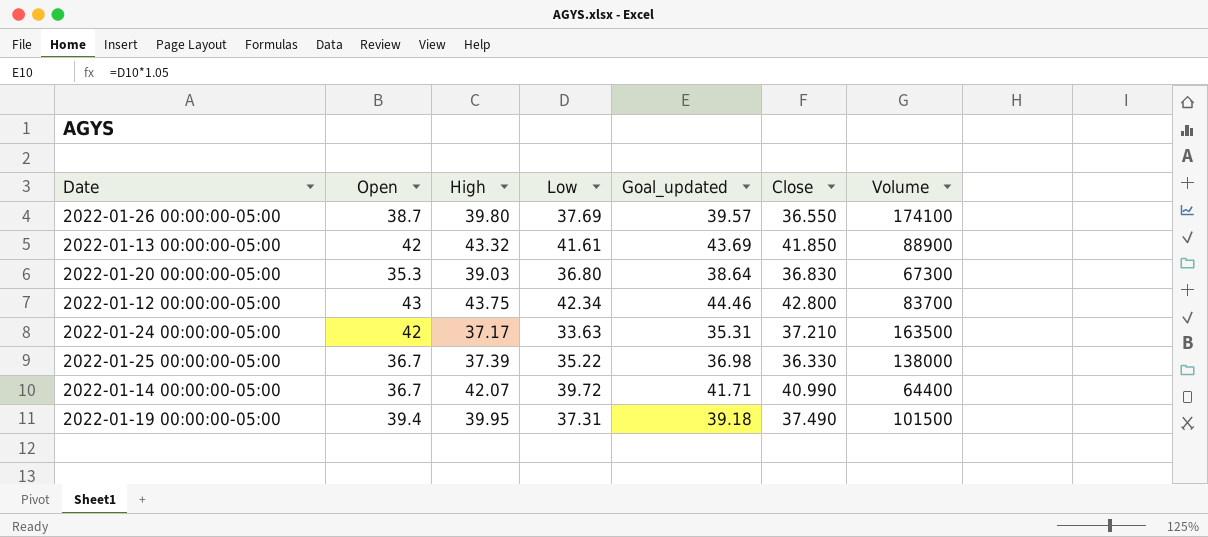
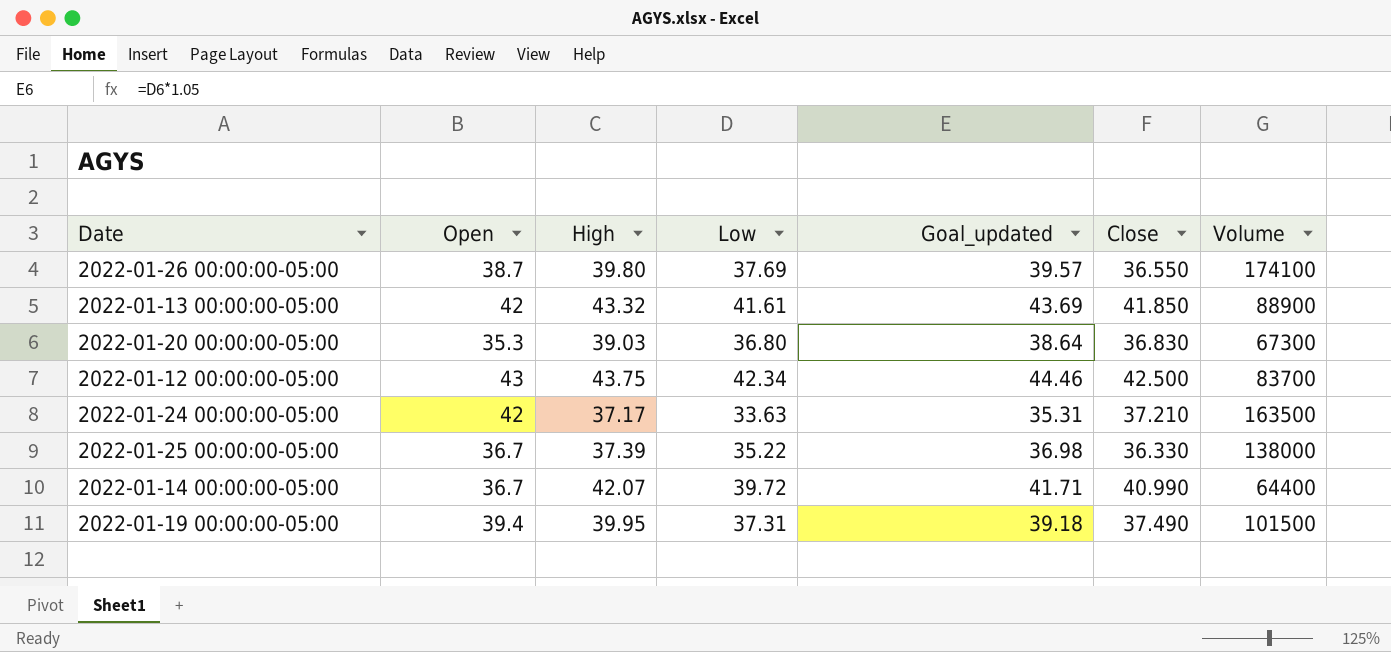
2022-01-12 00:00:00-05:00 | Close: 42.800 -> 42.500

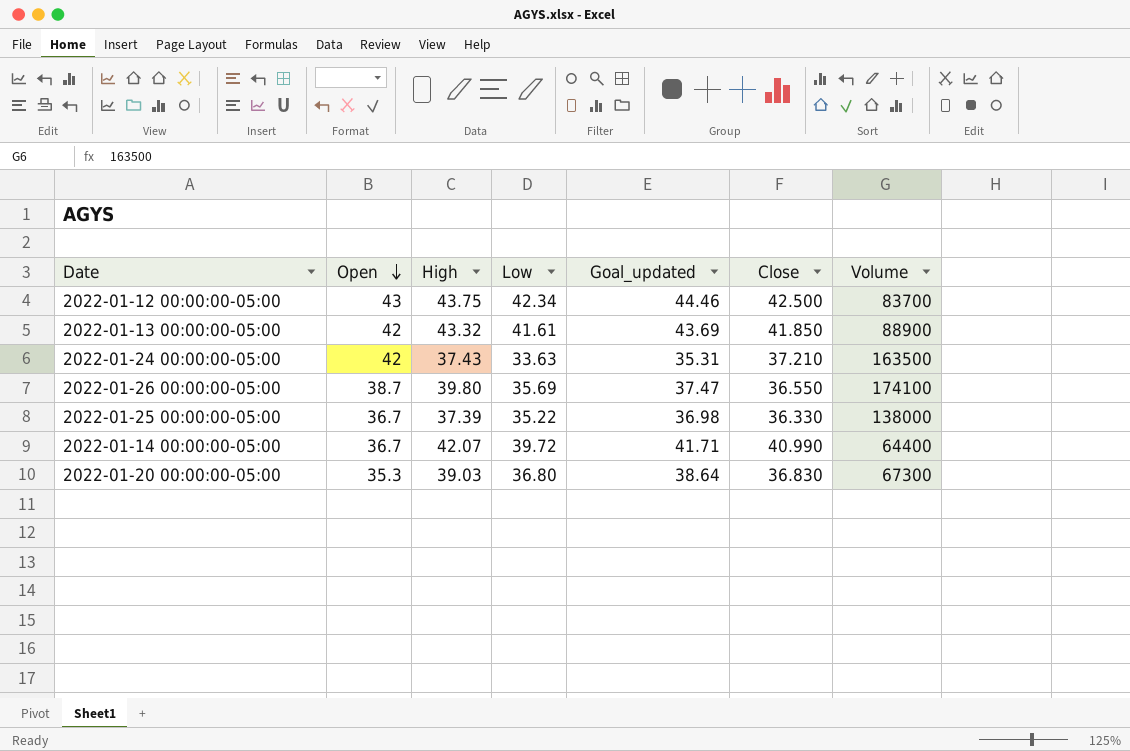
row order: none -> Open descending
row 2022-01-19 00:00:00-05:00: 39.4 | 39.95 | 37.31 | 39.18 | 37.490 | 101500 -> none
2022-01-24 00:00:00-05:00 | High: 37.17 -> 37.43
2022-01-26 00:00:00-05:00 | Low: 37.69 -> 35.69
2022-01-26 00:00:00-05:00 | Goal_updated: 39.57 -> 37.47

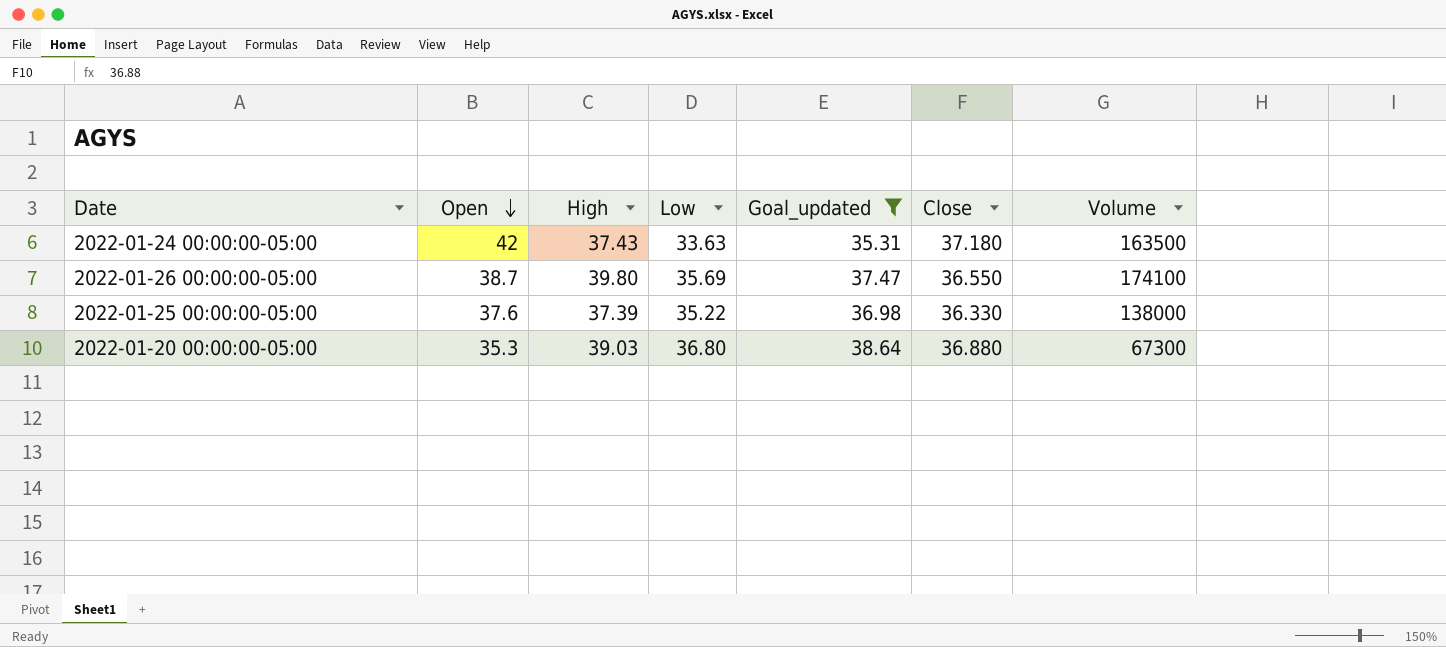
filter: none -> Goal_updated <= 38.64
2022-01-24 00:00:00-05:00 | Close: 37.210 -> 37.180
2022-01-25 00:00:00-05:00 | Open: 36.7 -> 37.6
2022-01-20 00:00:00-05:00 | Close: 36.830 -> 36.880

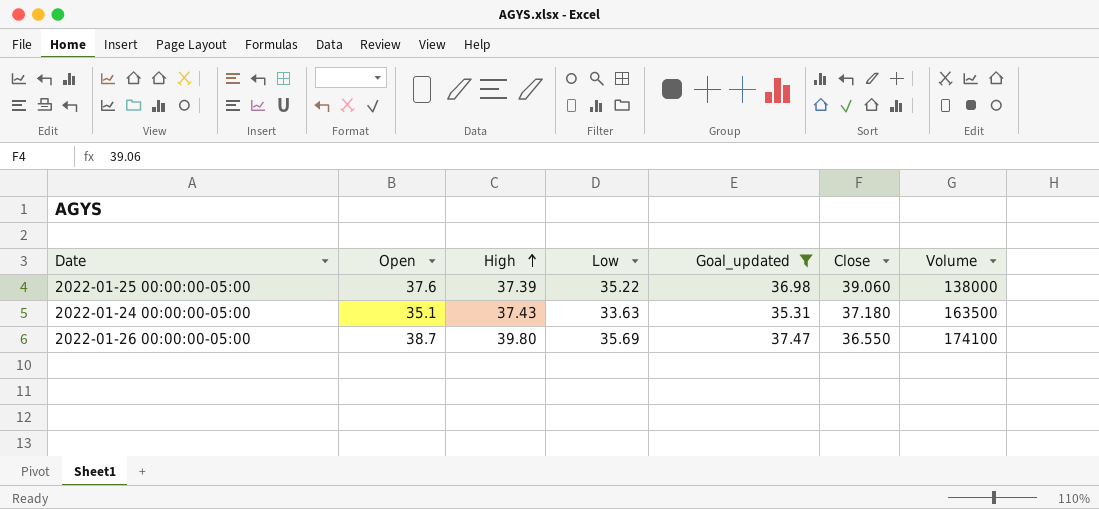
row order: Open descending -> High ascending
row 2022-01-20 00:00:00-05:00: 35.3 | 39.03 | 36.80 | 38.64 | 36.880 | 67300 -> none
2022-01-25 00:00:00-05:00 | Close: 36.330 -> 39.060
2022-01-24 00:00:00-05:00 | Open: 42 -> 35.1

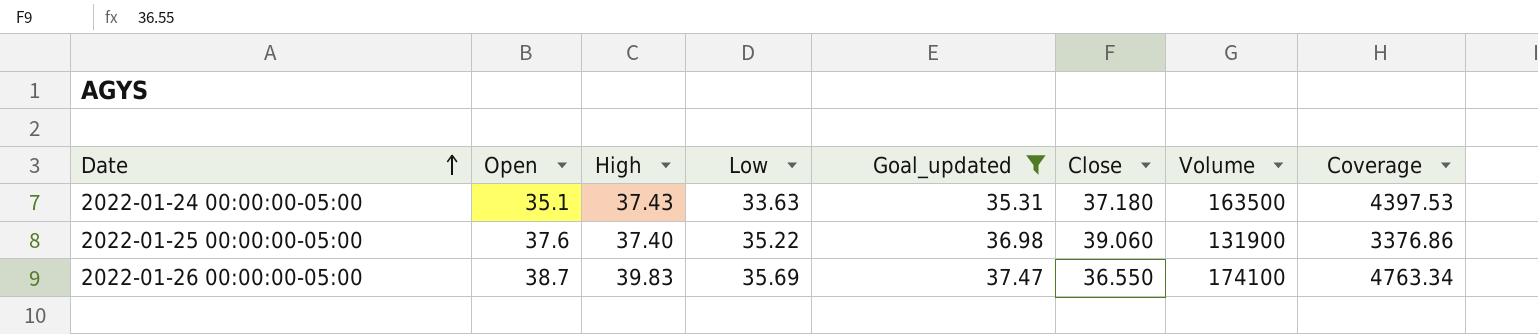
row order: High ascending -> Date ascending
column Coverage | formula: none -> [Volume] / [Close]
2022-01-25 00:00:00-05:00 | High: 37.39 -> 37.40
2022-01-25 00:00:00-05:00 | Volume: 138000 -> 131900
2022-01-26 00:00:00-05:00 | High: 39.80 -> 39.83

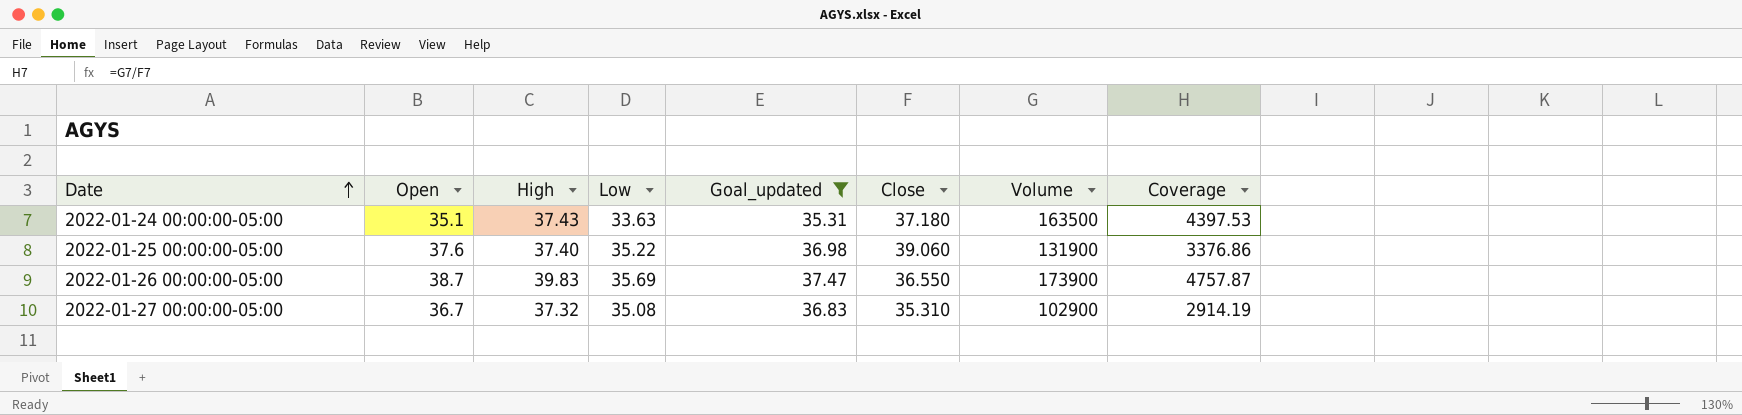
2022-01-26 00:00:00-05:00 | Volume: 174100 -> 173900
2022-01-26 00:00:00-05:00 | Coverage: 4763.34 -> 4757.87
row 2022-01-27 00:00:00-05:00: none -> 36.7 | 37.32 | 35.08 | 36.83 | 35.310 | 102900 | 2914.19

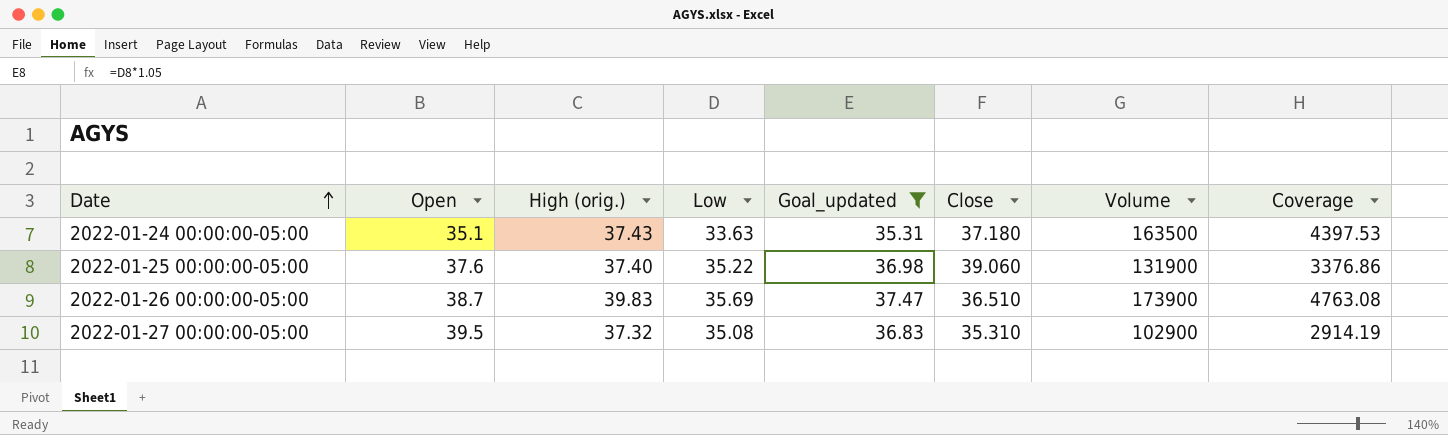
column name: High -> High (orig.)
2022-01-26 00:00:00-05:00 | Close: 36.550 -> 36.510
2022-01-26 00:00:00-05:00 | Coverage: 4757.87 -> 4763.08
2022-01-27 00:00:00-05:00 | Open: 36.7 -> 39.5

